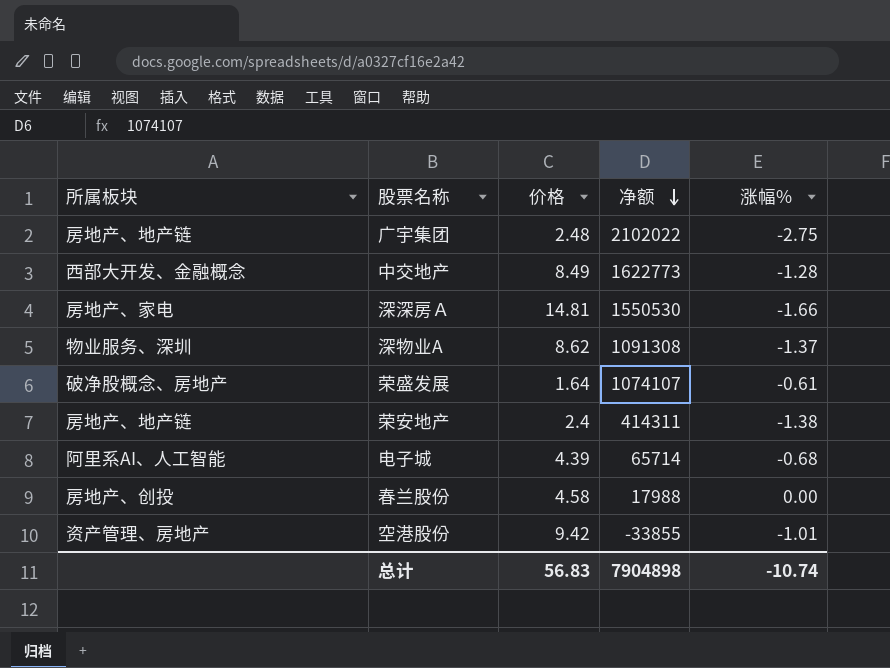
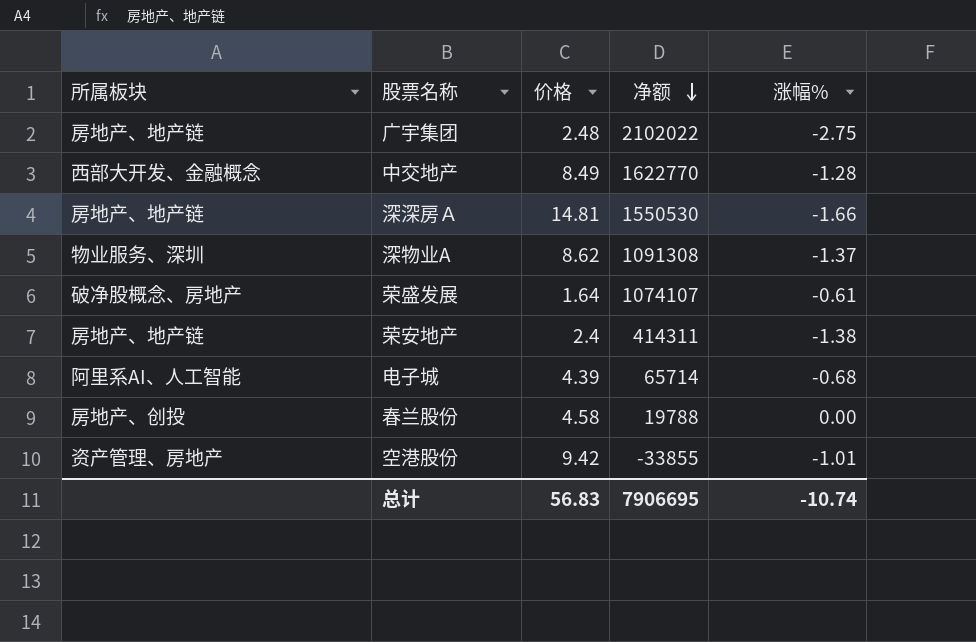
中交地产 | 净额: 1622773 -> 1622770
深深房Ａ | 所属板块: 房地产、家电 -> 房地产、地产链
春兰股份 | 净额: 17988 -> 19788
总计 | 净额: 7904898 -> 7906695

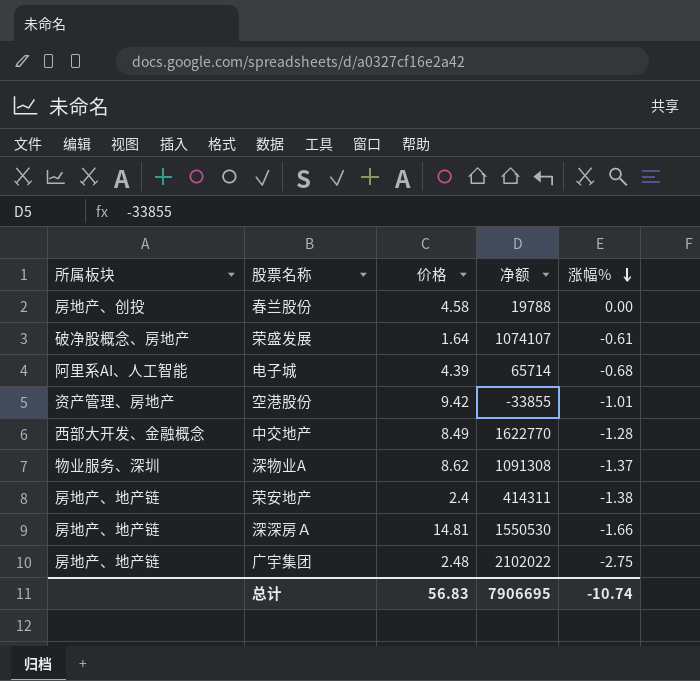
row order: 净额 descending -> 涨幅% descending

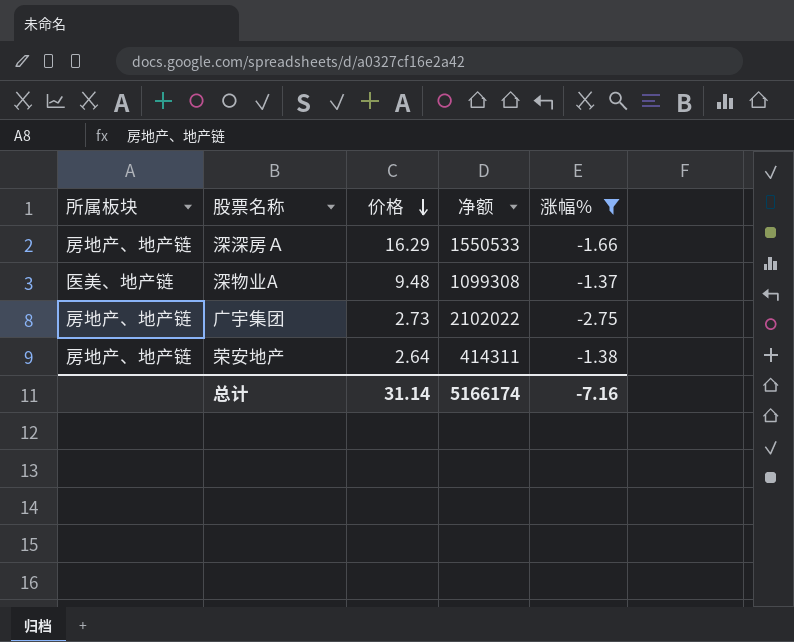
filter: none -> 涨幅% <= -1.37
row order: 涨幅% descending -> 价格 descending
深深房Ａ | 价格: 14.81 -> 16.29
深深房Ａ | 净额: 1550530 -> 1550533
深物业A | 所属板块: 物业服务、深圳 -> 医美、地产链
深物业A | 价格: 8.62 -> 9.48
深物业A | 净额: 1091308 -> 1099308
广宇集团 | 价格: 2.48 -> 2.73
荣安地产 | 价格: 2.4 -> 2.64
总计 | 价格: 56.83 -> 31.14
总计 | 净额: 7906695 -> 5166174
总计 | 涨幅%: -10.74 -> -7.16

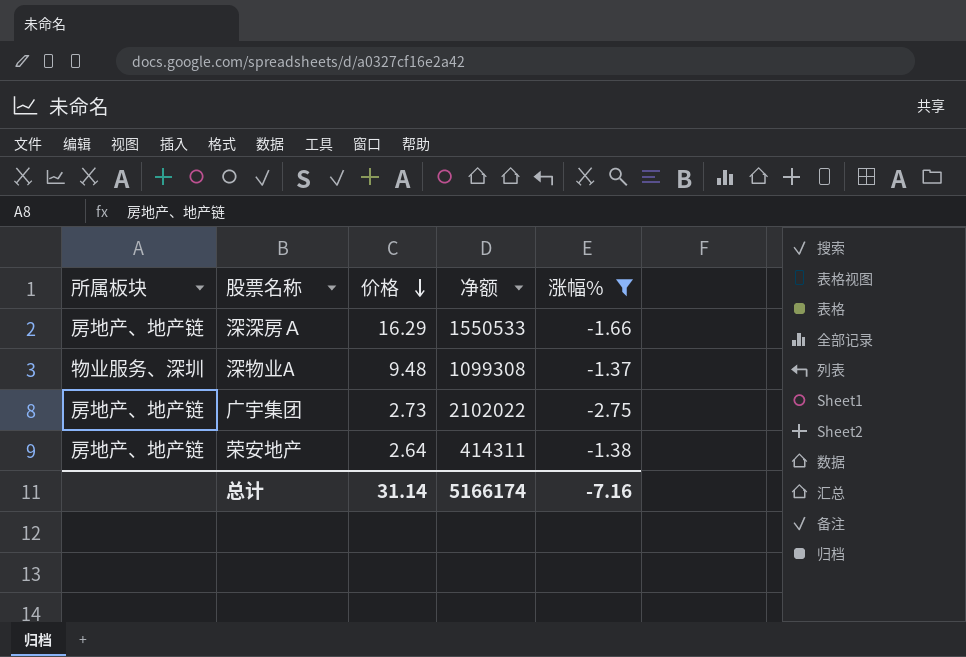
深物业A | 所属板块: 医美、地产链 -> 物业服务、深圳

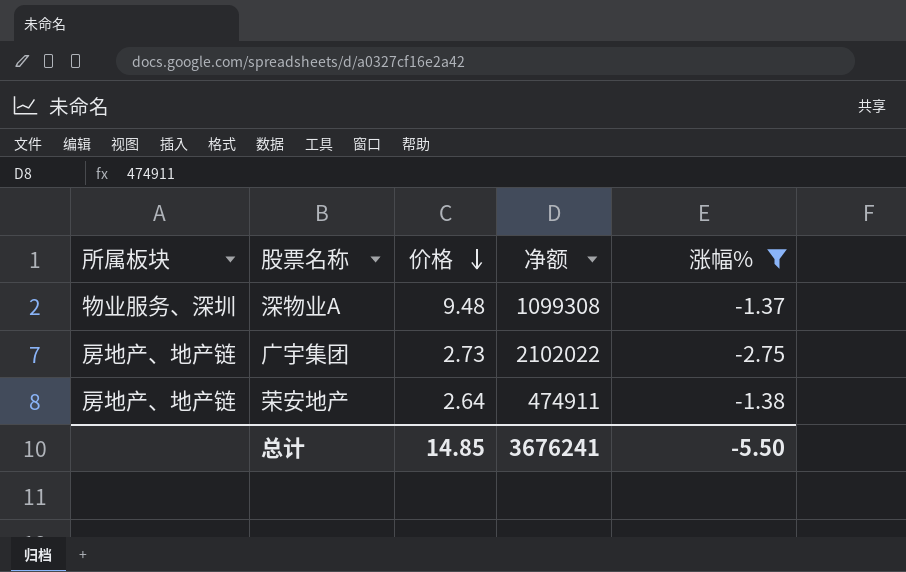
row 深深房Ａ: 房地产、地产链 | 16.29 | 1550533 | -1.66 -> none
荣安地产 | 净额: 414311 -> 474911
总计 | 价格: 31.14 -> 14.85
总计 | 净额: 5166174 -> 3676241
总计 | 涨幅%: -7.16 -> -5.50

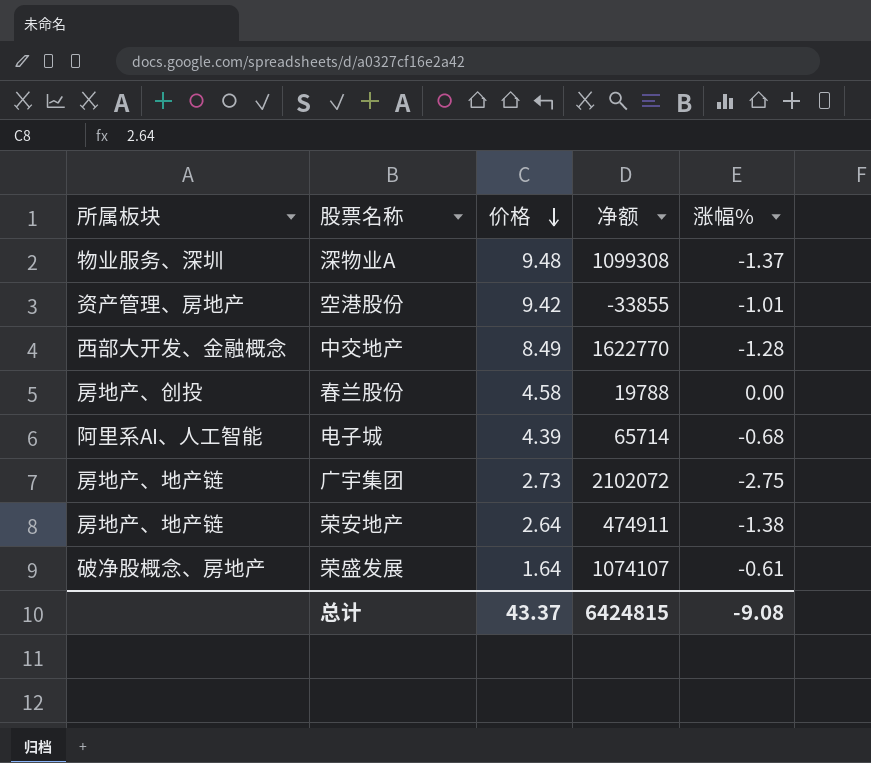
filter: 涨幅% <= -1.37 -> none
广宇集团 | 净额: 2102022 -> 2102072
总计 | 价格: 14.85 -> 43.37
总计 | 净额: 3676241 -> 6424815
总计 | 涨幅%: -5.50 -> -9.08

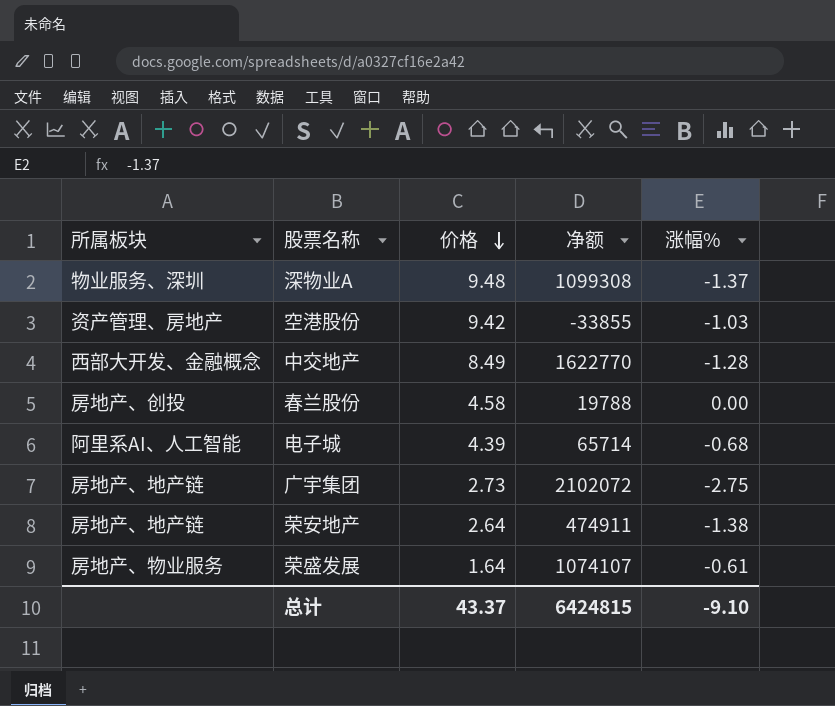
空港股份 | 涨幅%: -1.01 -> -1.03
荣盛发展 | 所属板块: 破净股概念、房地产 -> 房地产、物业服务
总计 | 涨幅%: -9.08 -> -9.10

